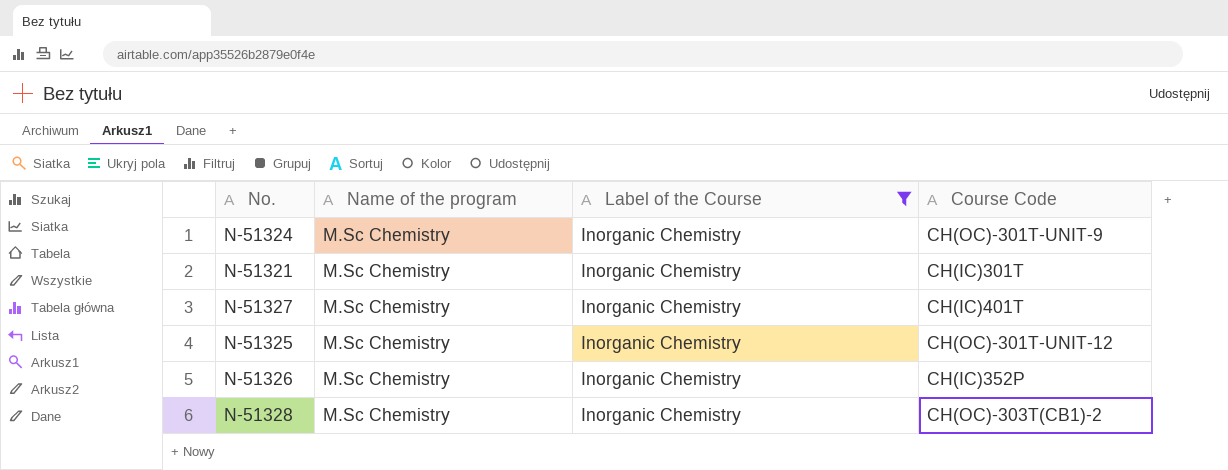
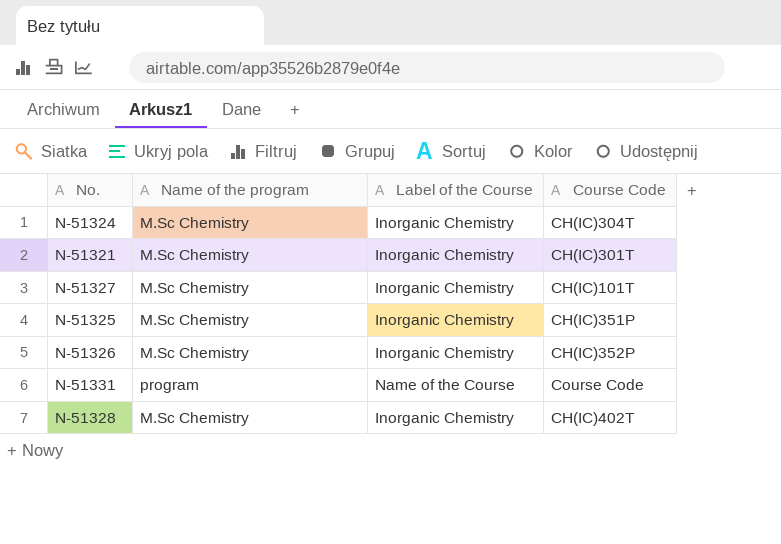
filter: Label of the Course = Inorganic Chemistry -> none
N-51324 | Course Code: CH(OC)-301T-UNIT-9 -> CH(IC)304T
N-51327 | Course Code: CH(IC)401T -> CH(IC)101T
N-51325 | Course Code: CH(OC)-301T-UNIT-12 -> CH(IC)351P
N-51328 | Course Code: CH(OC)-303T(CB1)-2 -> CH(IC)402T

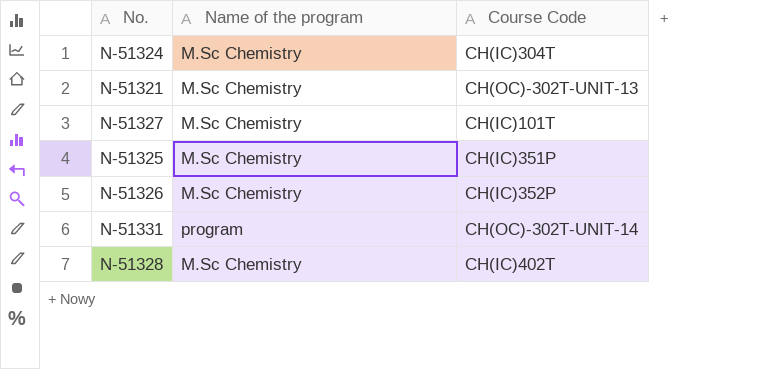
column Label of the Course | position: 3 -> none
N-51321 | Course Code: CH(IC)301T -> CH(OC)-302T-UNIT-13
N-51331 | Course Code: Course Code -> CH(OC)-302T-UNIT-14

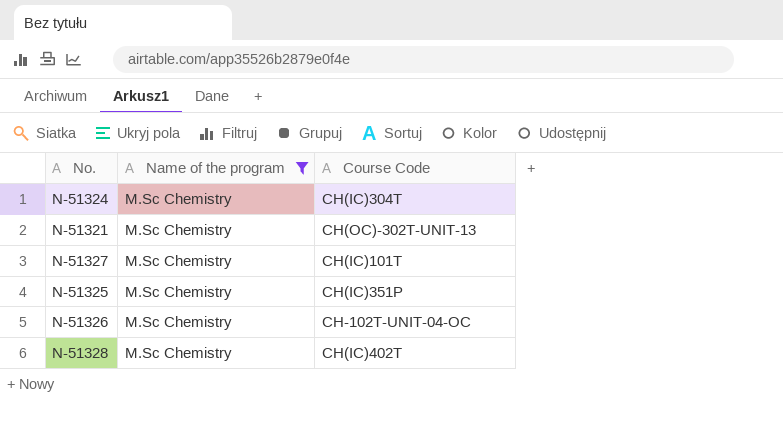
filter: none -> Name of the program = M.Sc Chemistry
N-51326 | Course Code: CH(IC)352P -> CH-102T-UNIT-04-OC

